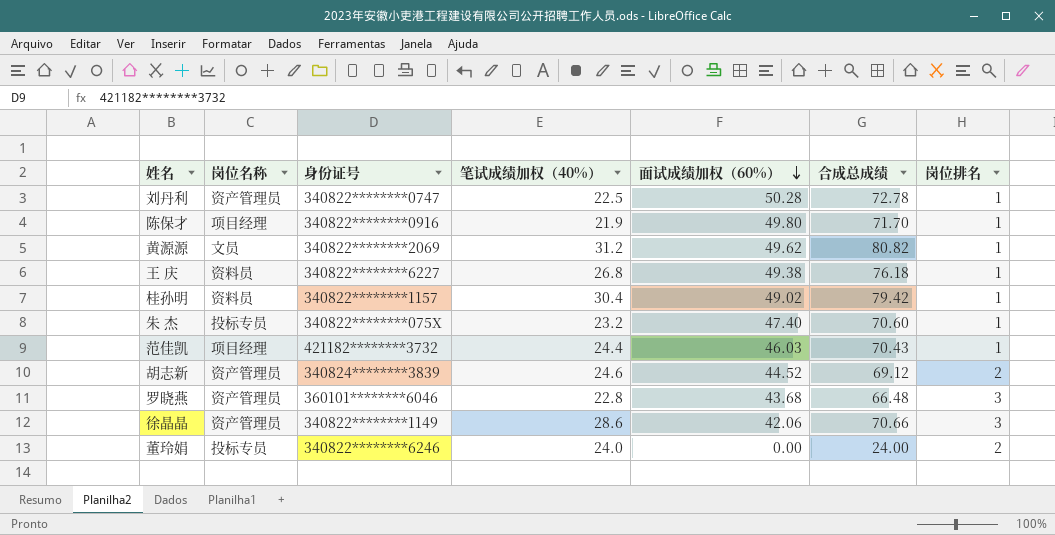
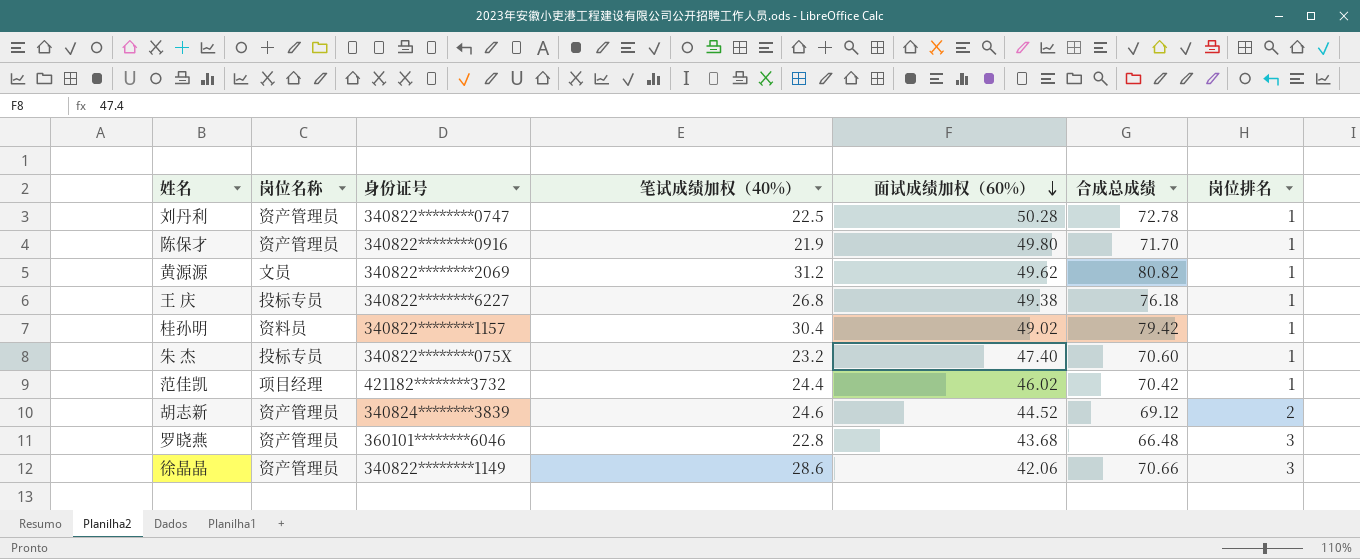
row 董玲娟: 投标专员 | 340822********6246 | 24.0 | 0.00 | 24.00 | 2 -> none
陈保才 | 岗位名称: 项目经理 -> 资产管理员
王 庆 | 岗位名称: 资料员 -> 投标专员
范佳凯 | 面试成绩加权（60%）: 46.03 -> 46.02
范佳凯 | 合成总成绩: 70.43 -> 70.42

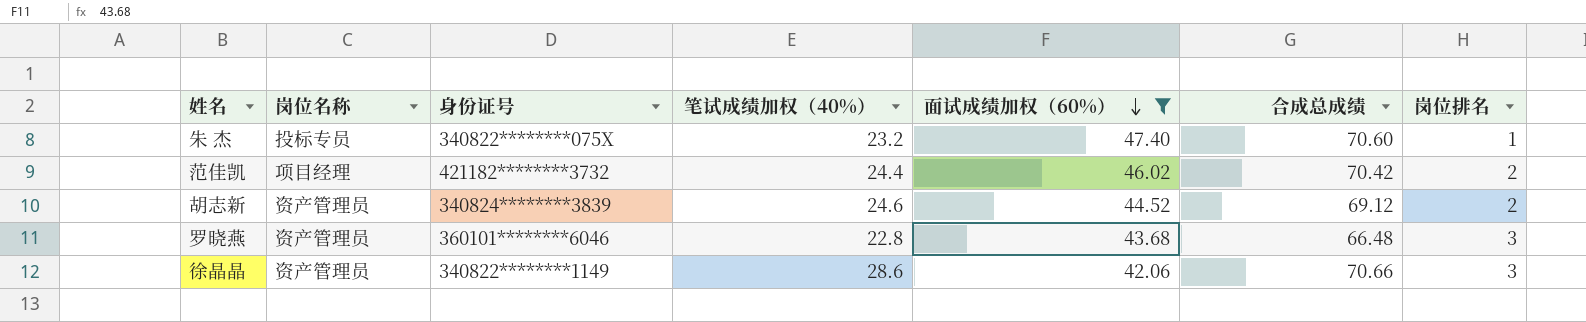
filter: none -> 面试成绩加权（60%） <= 47.40
范佳凯 | 岗位排名: 1 -> 2

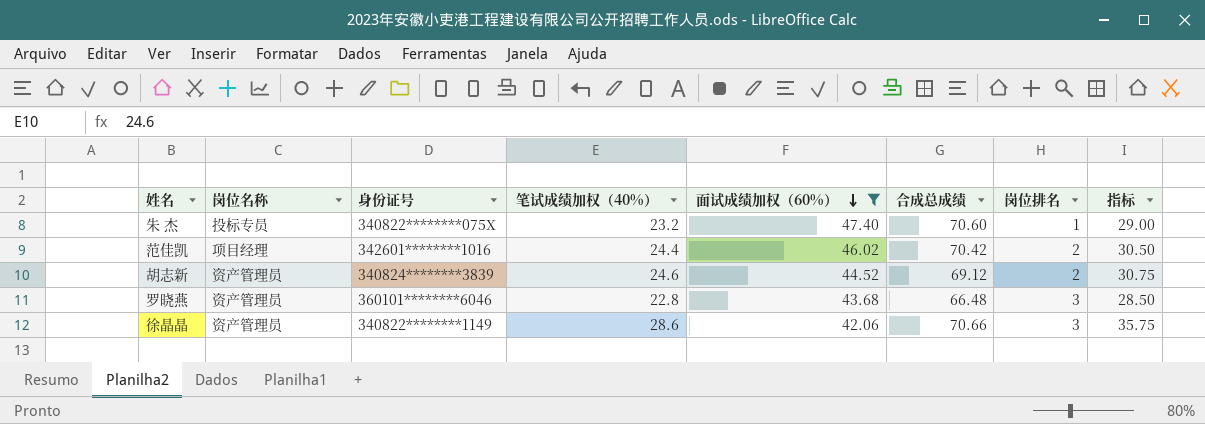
column 指标 | formula: none -> [笔试成绩加权（40%）] * 1.25
范佳凯 | 身份证号: 421182********3732 -> 342601********1016

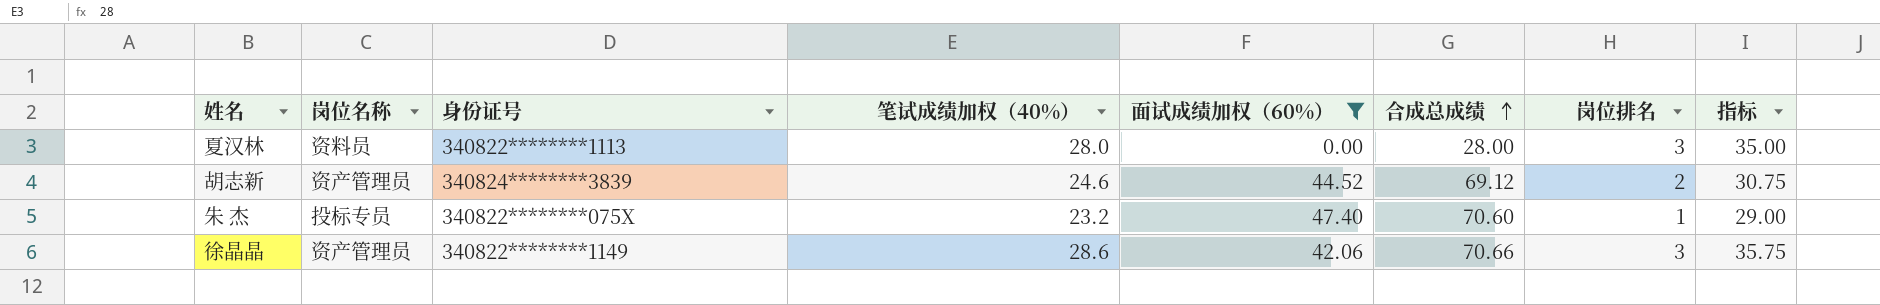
row order: 面试成绩加权（60%） descending -> 合成总成绩 ascending
row 范佳凯: 项目经理 | 342601********1016 | 24.4 | 46.02 | 70.42 | 2 | 30.50 -> none
row 罗晓燕: 资产管理员 | 360101********6046 | 22.8 | 43.68 | 66.48 | 3 | 28.50 -> none
row 夏汉林: none -> 资料员 | 340822********1113 | 28.0 | 0.00 | 28.00 | 3 | 35.00

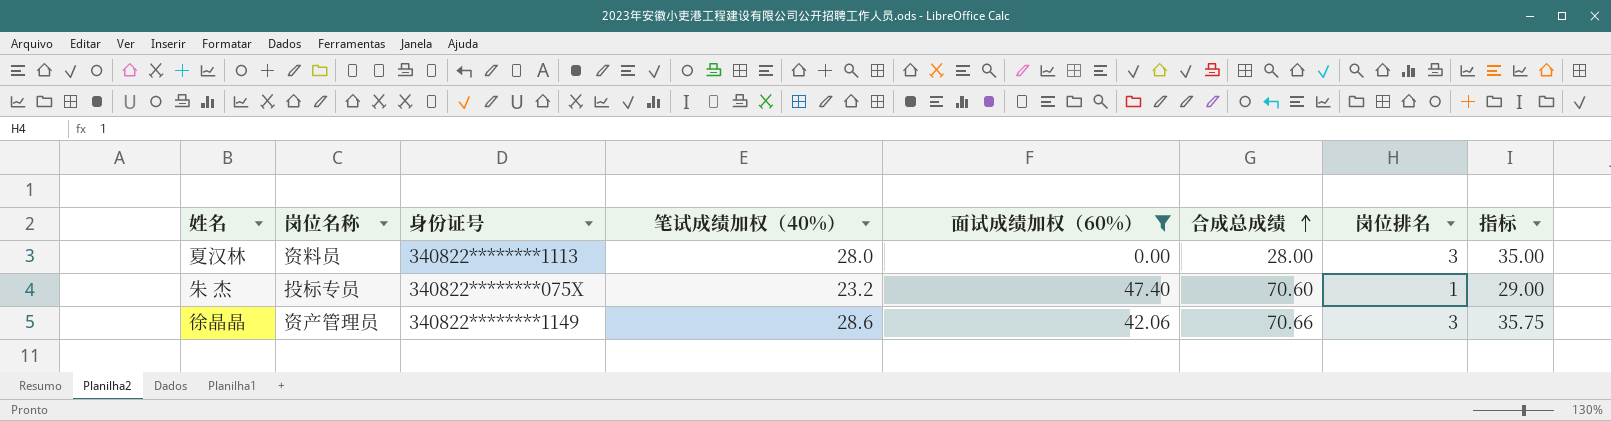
row 胡志新: 资产管理员 | 340824********3839 | 24.6 | 44.52 | 69.12 | 2 | 30.75 -> none

